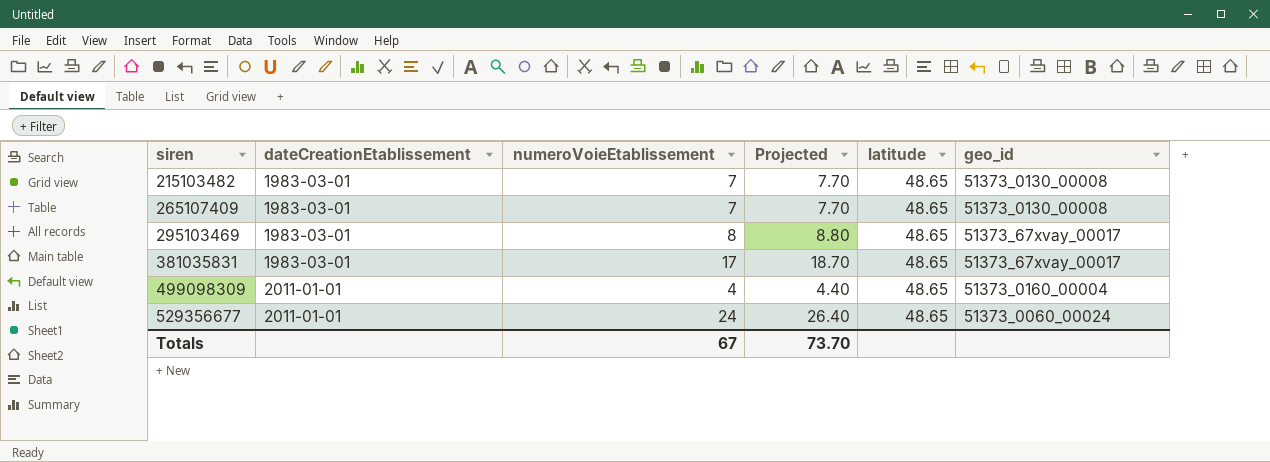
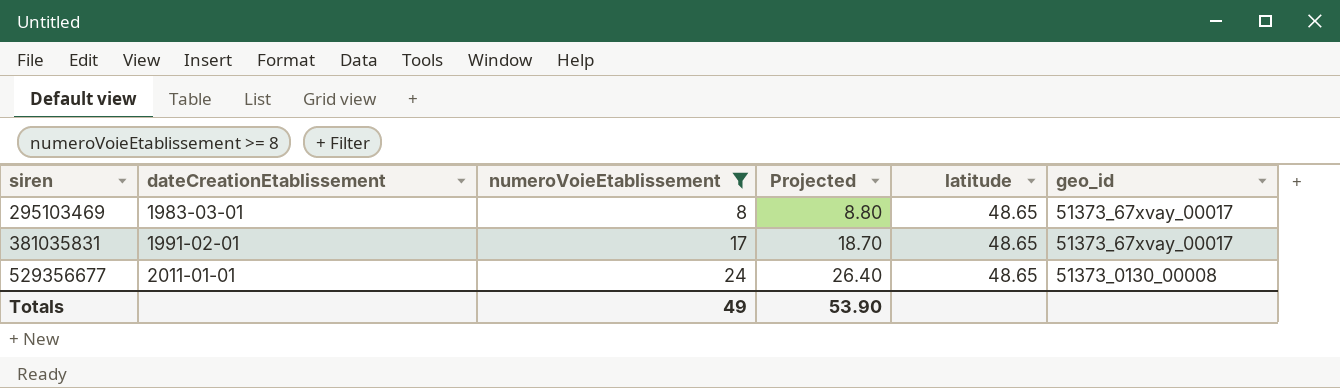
filter: none -> numeroVoieEtablissement >= 8
381035831 | dateCreationEtablissement: 1983-03-01 -> 1991-02-01
529356677 | geo_id: 51373_0060_00024 -> 51373_0130_00008
Totals | numeroVoieEtablissement: 67 -> 49
Totals | Projected: 73.70 -> 53.90

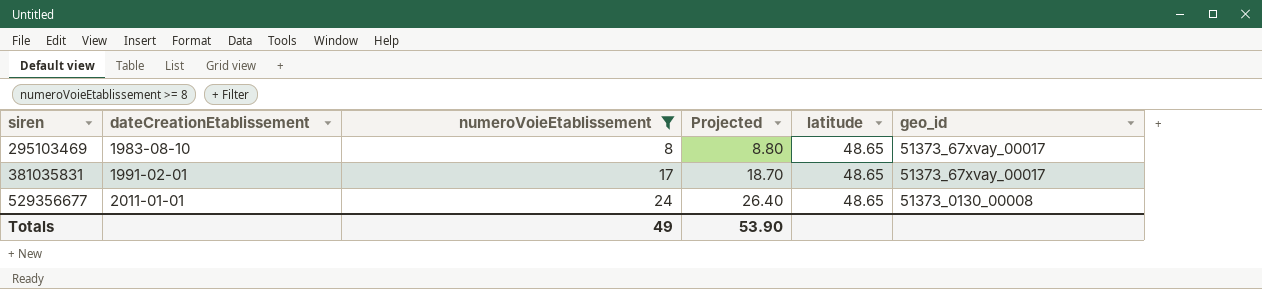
295103469 | dateCreationEtablissement: 1983-03-01 -> 1983-08-10

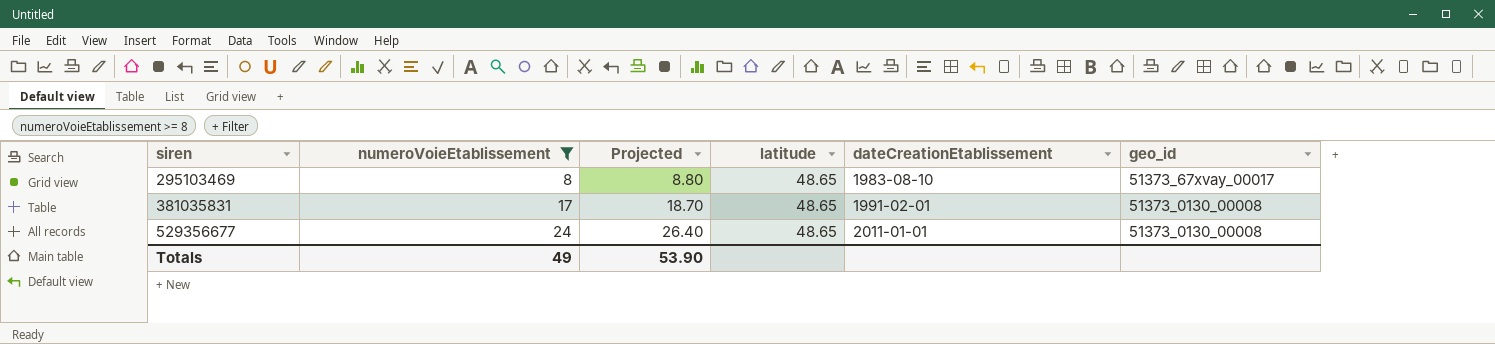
column dateCreationEtablissement | position: 2 -> 5
381035831 | geo_id: 51373_67xvay_00017 -> 51373_0130_00008

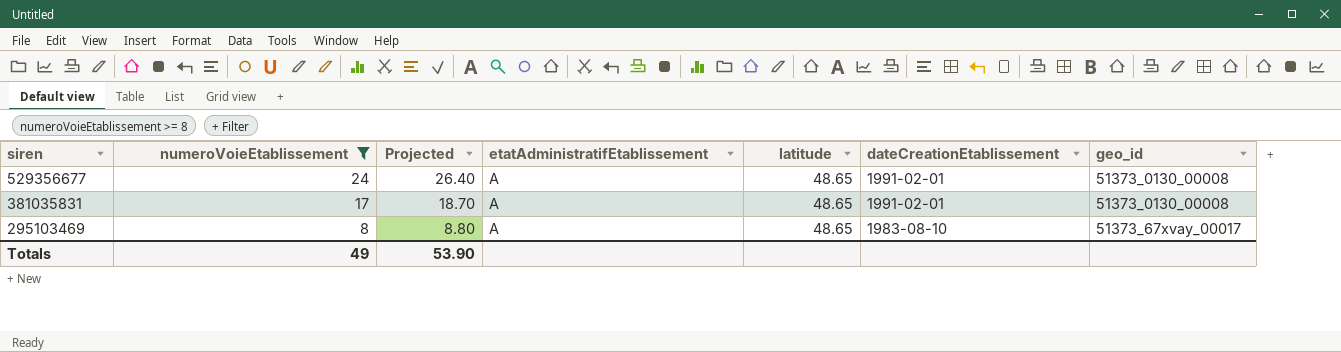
row order: siren ascending -> siren descending
column etatAdministratifEtablissement | position: none -> 4
529356677 | dateCreationEtablissement: 2011-01-01 -> 1991-02-01

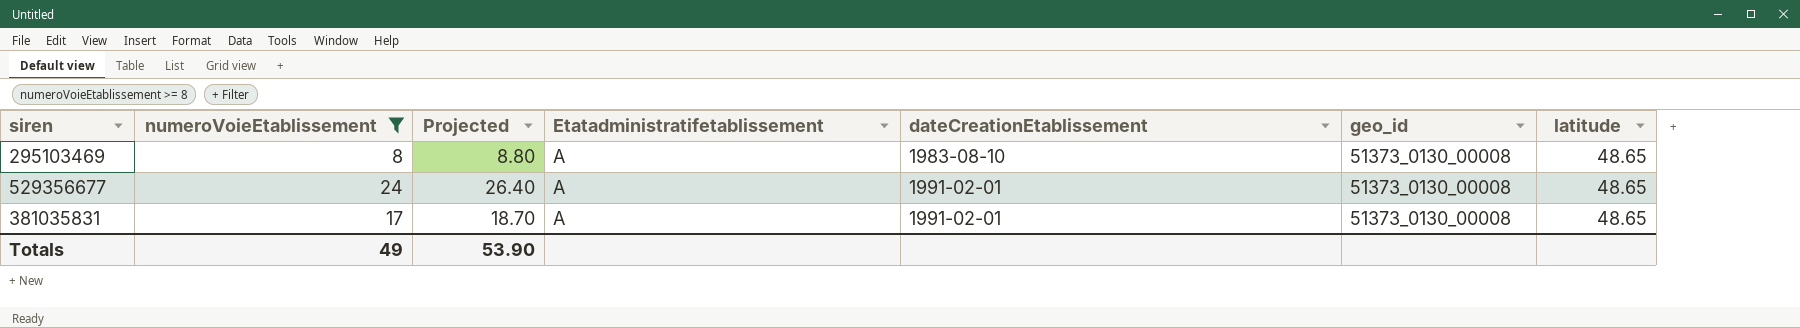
row order: siren descending -> dateCreationEtablissement ascending
column name: etatAdministratifEtablissement -> Etatadministratifetablissement
column latitude | position: 5 -> 7
295103469 | geo_id: 51373_67xvay_00017 -> 51373_0130_00008

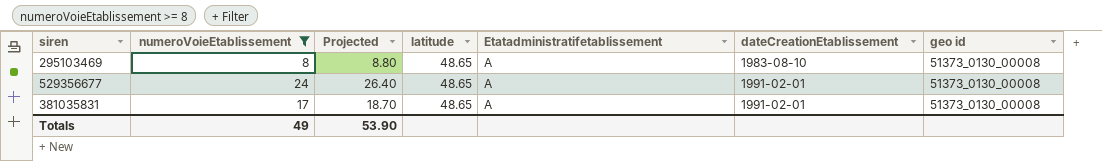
column latitude | position: 7 -> 4
column name: geo_id -> geo id

